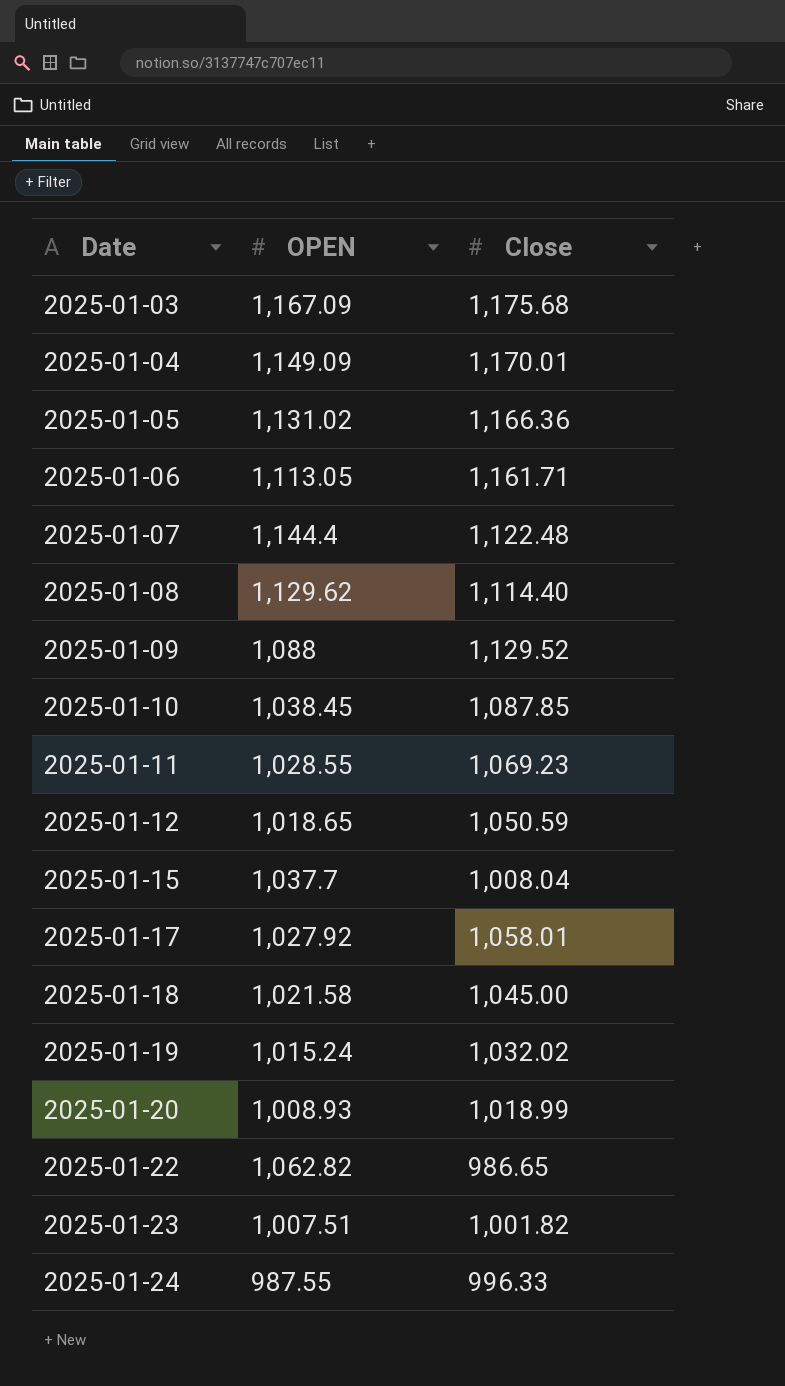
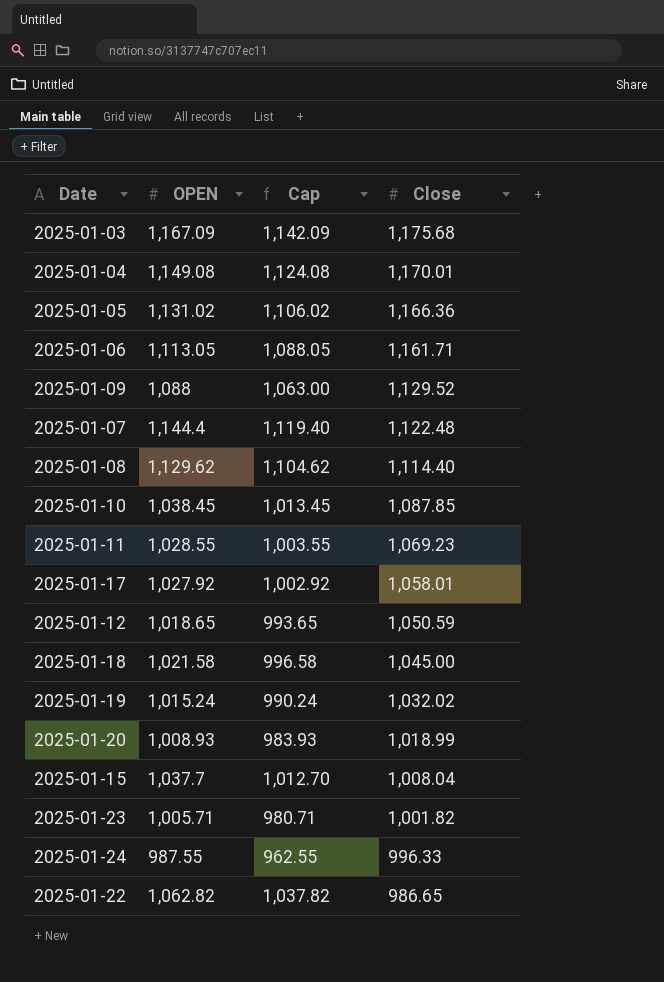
row order: Date ascending -> Close descending
column Cap | formula: none -> [OPEN] - 25
2025-01-04 | OPEN: 1,149.09 -> 1,149.08
2025-01-23 | OPEN: 1,007.51 -> 1,005.71

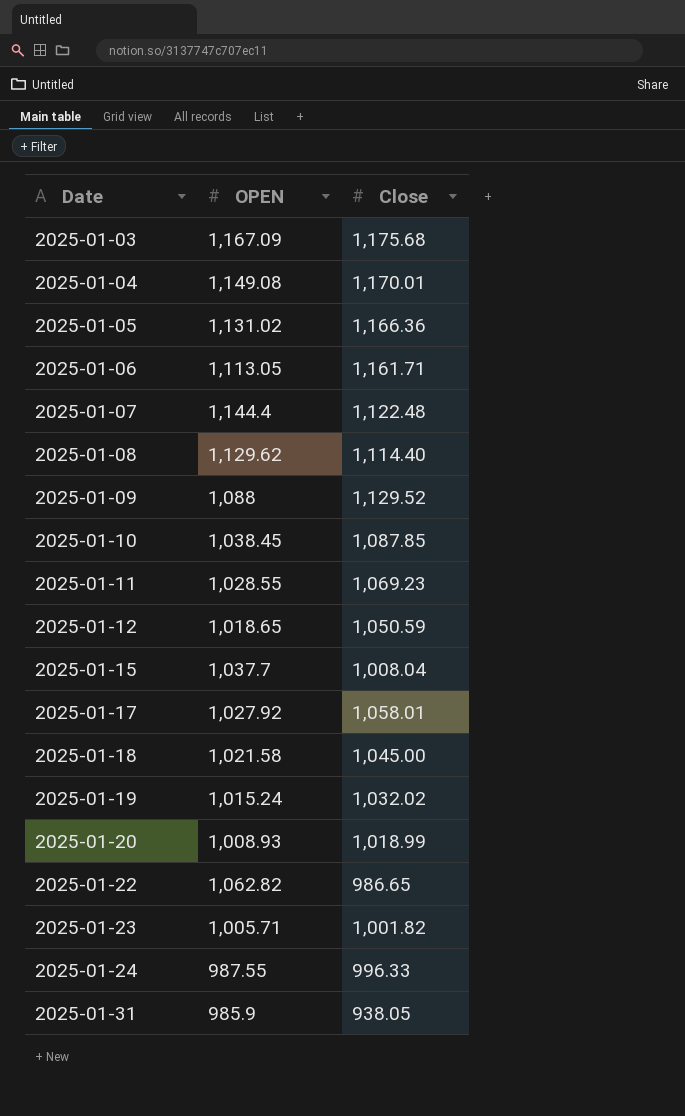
row order: Close descending -> Date ascending
column Cap | formula: [OPEN] - 25 -> none
row 2025-01-31: none -> 985.9 | 938.05

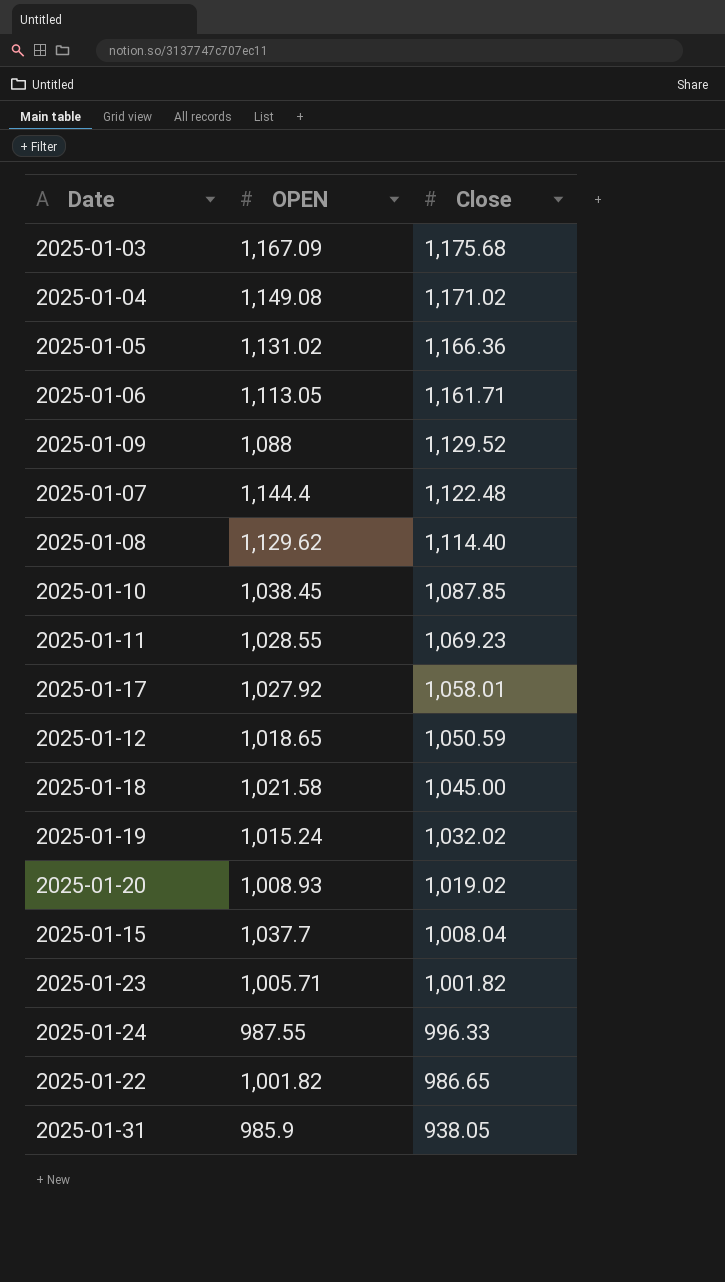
row order: Date ascending -> Close descending
2025-01-04 | Close: 1,170.01 -> 1,171.02
2025-01-20 | Close: 1,018.99 -> 1,019.02
2025-01-22 | OPEN: 1,062.82 -> 1,001.82

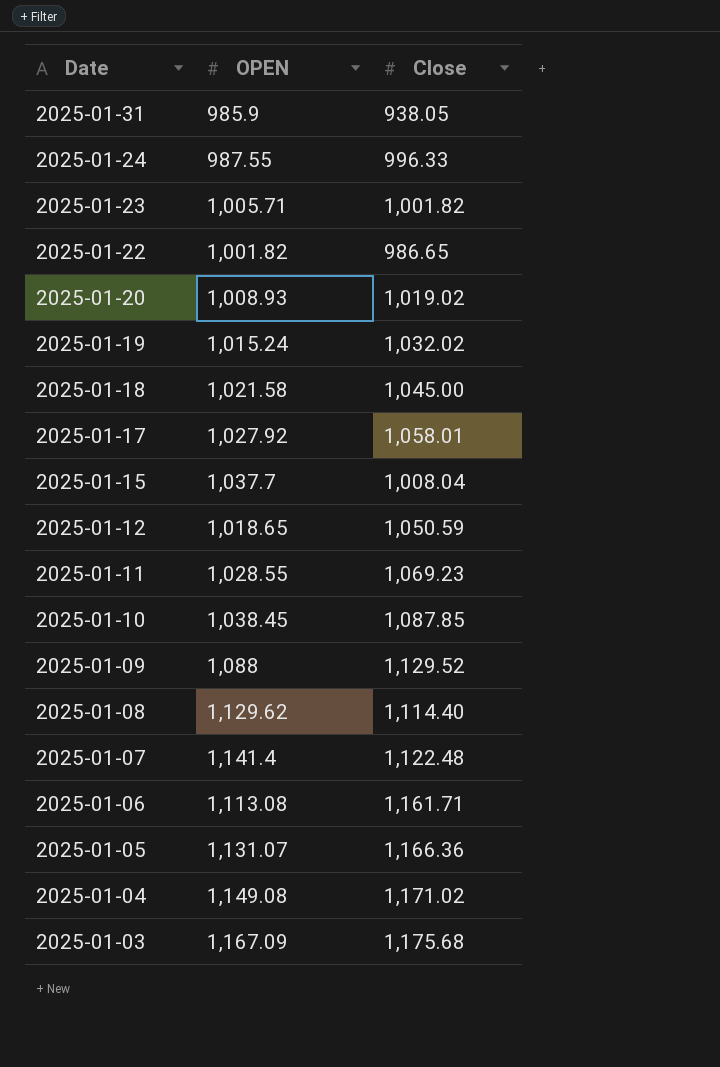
row order: Close descending -> Date descending
2025-01-07 | OPEN: 1,144.4 -> 1,141.4
2025-01-06 | OPEN: 1,113.05 -> 1,113.08
2025-01-05 | OPEN: 1,131.02 -> 1,131.07

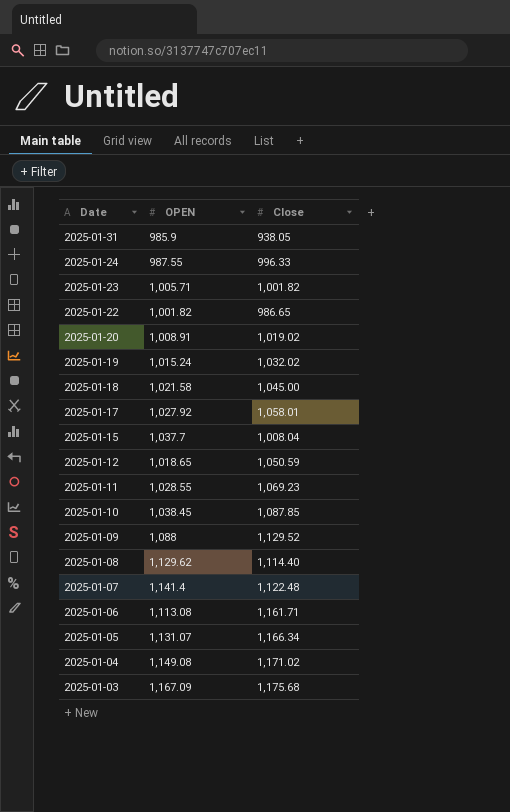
2025-01-20 | OPEN: 1,008.93 -> 1,008.91
2025-01-05 | Close: 1,166.36 -> 1,166.34

